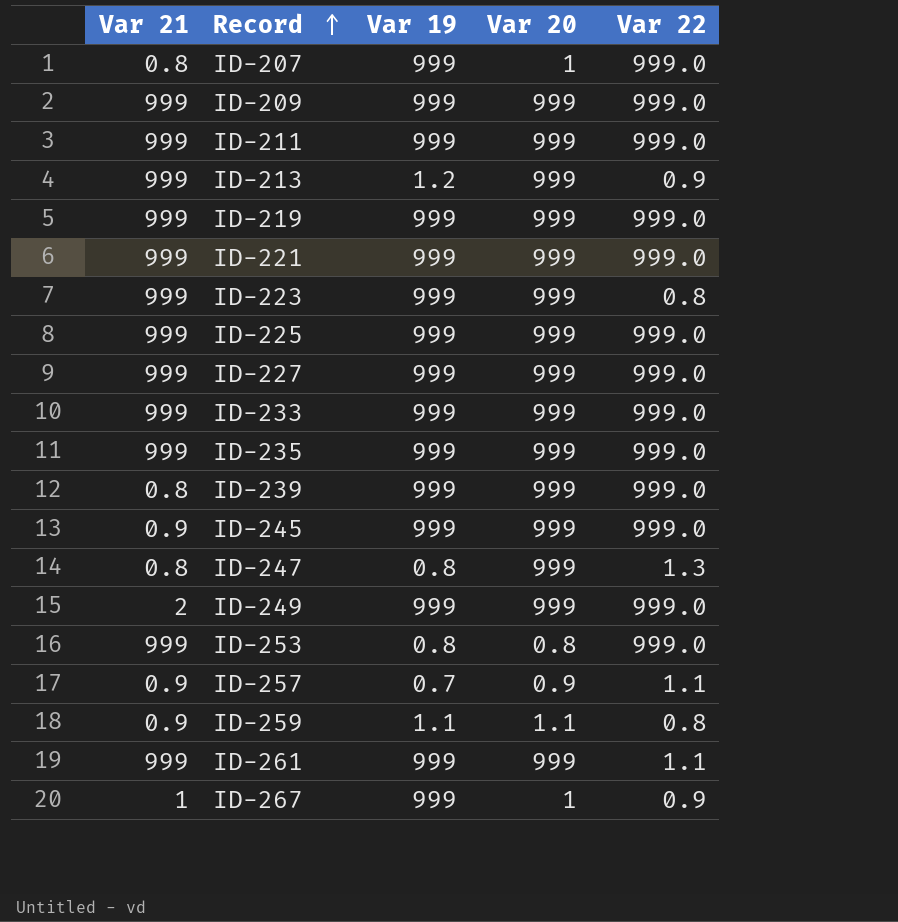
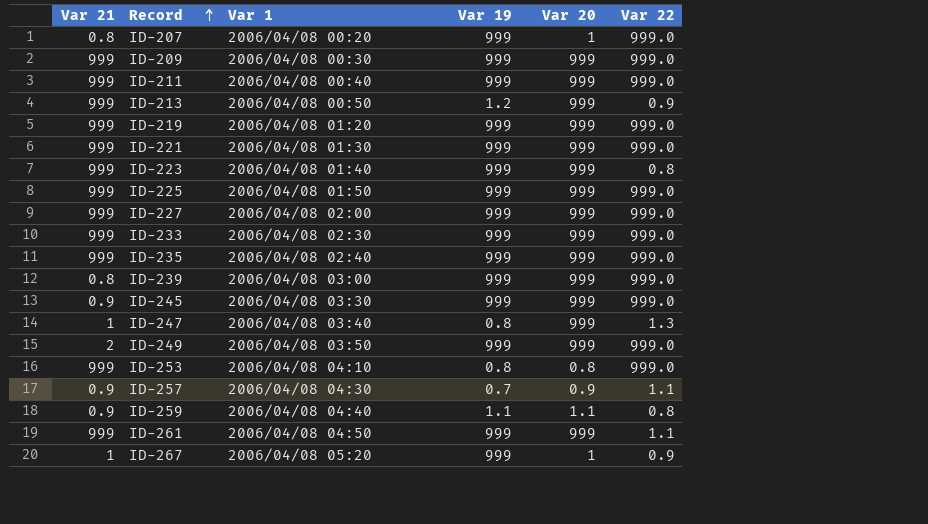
column Var 1 | position: none -> 3
ID-247 | Var 21: 0.8 -> 1

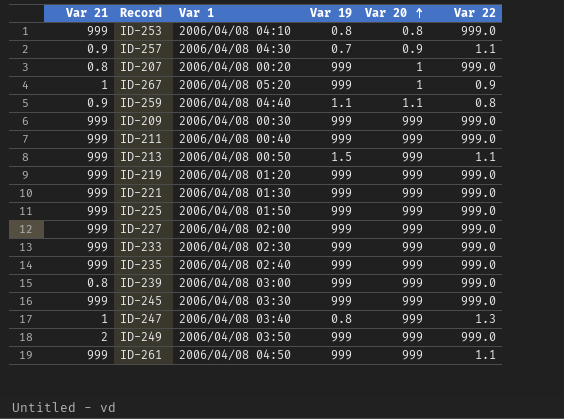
row order: Record ascending -> Var 20 ascending
row ID-223: 999 | 2006/04/08 01:40 | 999 | 999 | 0.8 -> none
ID-213 | Var 19: 1.2 -> 1.5
ID-213 | Var 22: 0.9 -> 1.1
ID-245 | Var 21: 0.9 -> 999

